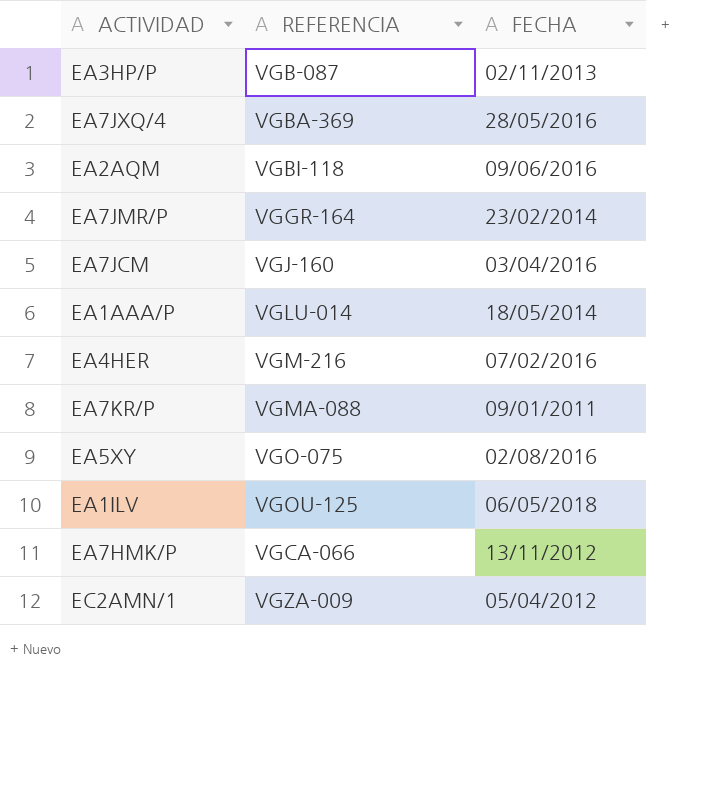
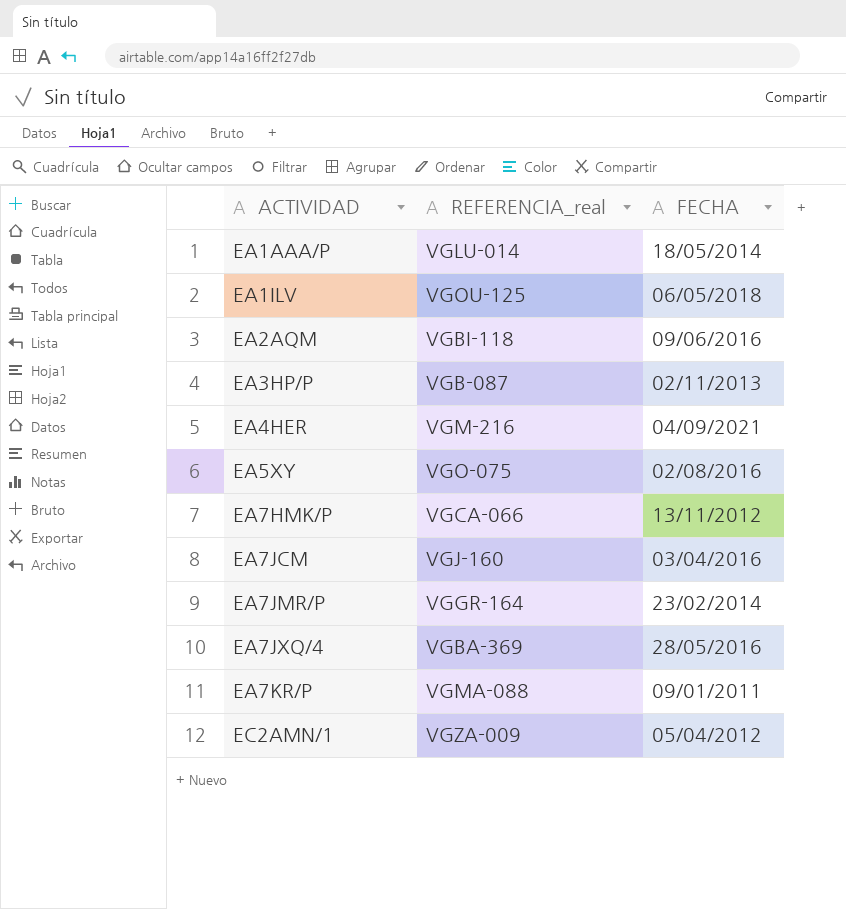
row order: none -> ACTIVIDAD ascending
column name: REFERENCIA -> REFERENCIA_real
EA4HER | FECHA: 07/02/2016 -> 04/09/2021

